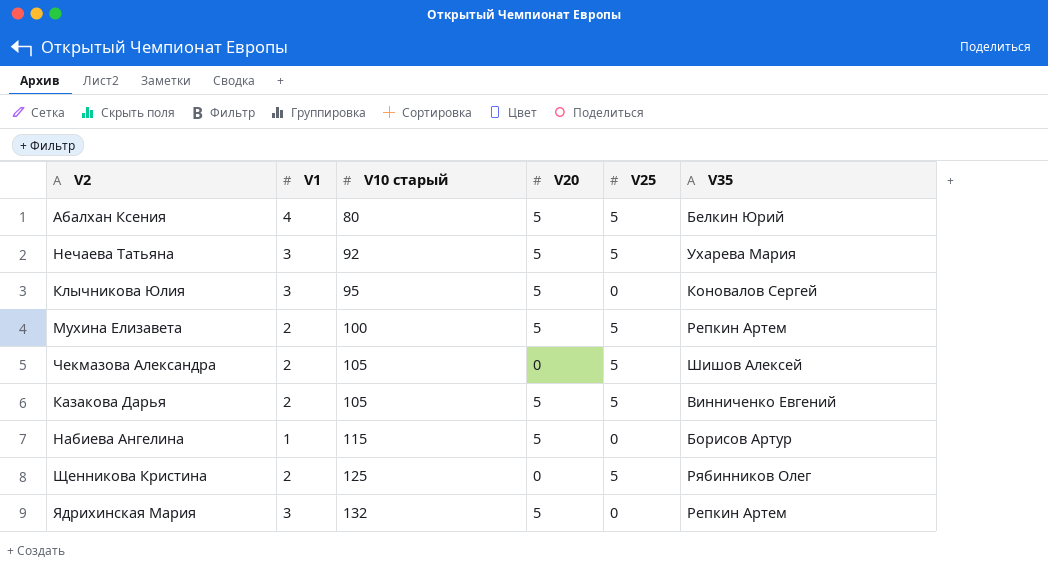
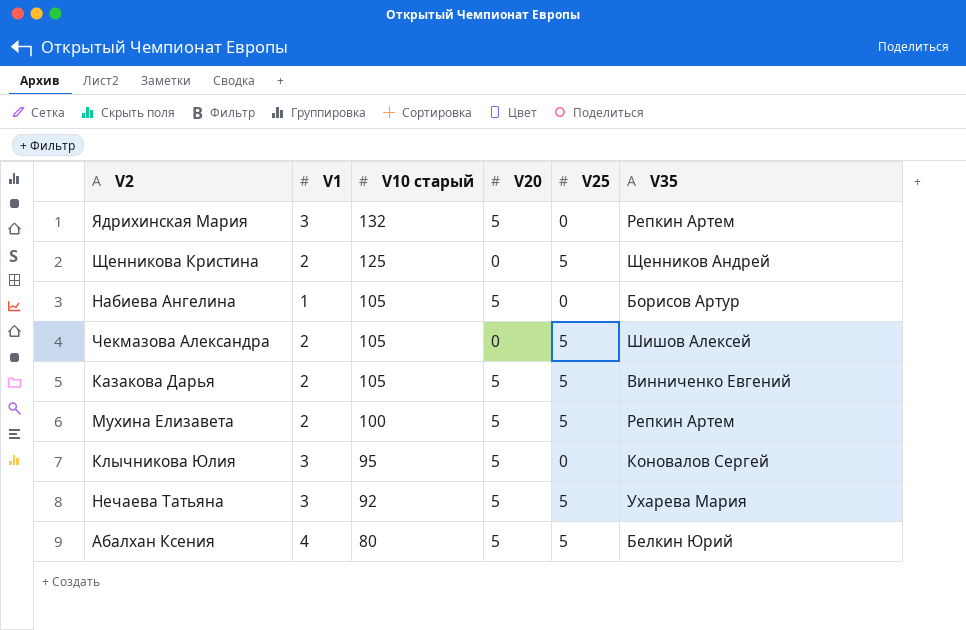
row order: V10 старый ascending -> V10 старый descending
Щенникова Кристина | V35: Рябинников Олег -> Щенников Андрей
Набиева Ангелина | V10 старый: 115 -> 105

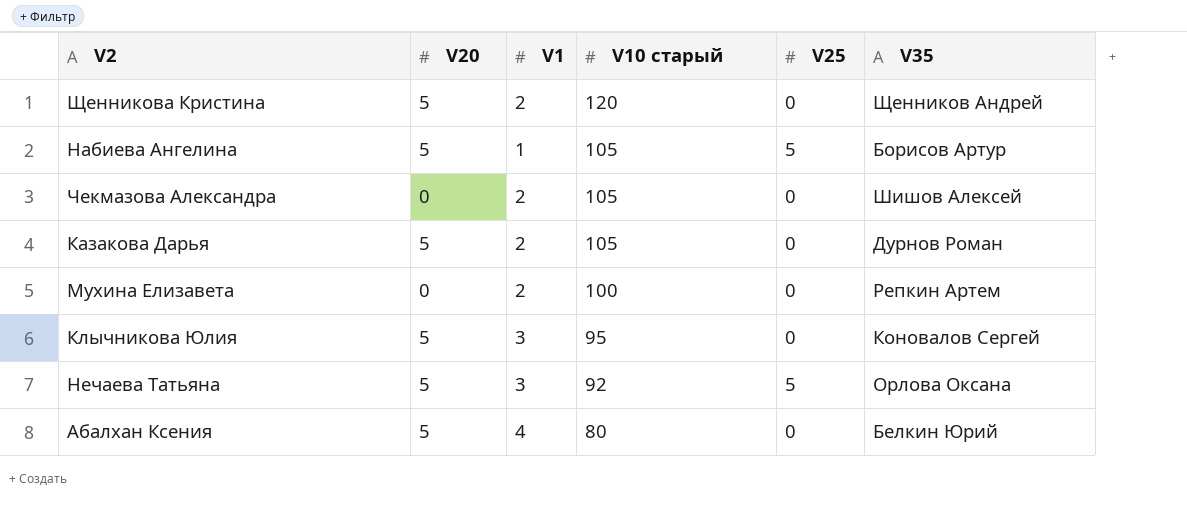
column V20 | position: 4 -> 2
row Ядрихинская Мария: 3 | 132 | 5 | 0 | Репкин Артем -> none
Щенникова Кристина | V20: 0 -> 5
Щенникова Кристина | V10 старый: 125 -> 120
Щенникова Кристина | V25: 5 -> 0
Набиева Ангелина | V25: 0 -> 5
Чекмазова Александра | V25: 5 -> 0
Казакова Дарья | V25: 5 -> 0
Казакова Дарья | V35: Винниченко Евгений -> Дурнов Роман
Мухина Елизавета | V20: 5 -> 0
Мухина Елизавета | V25: 5 -> 0
Нечаева Татьяна | V35: Ухарева Мария -> Орлова Оксана
Абалхан Ксения | V25: 5 -> 0

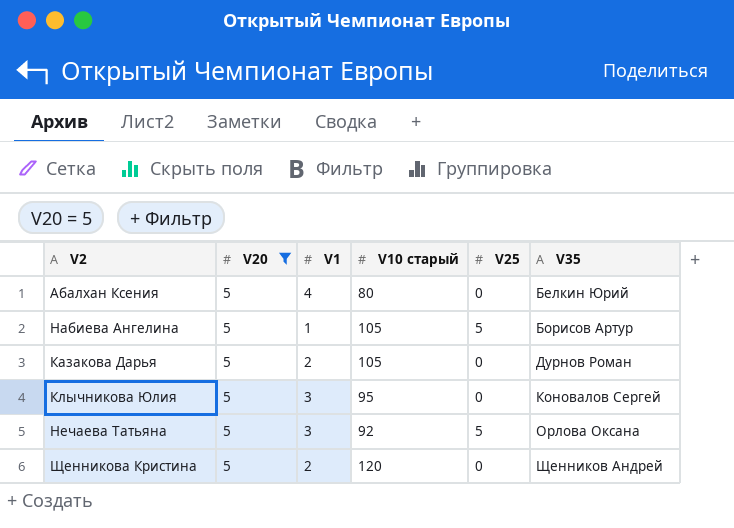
filter: none -> V20 = 5
row order: V10 старый descending -> V35 ascending

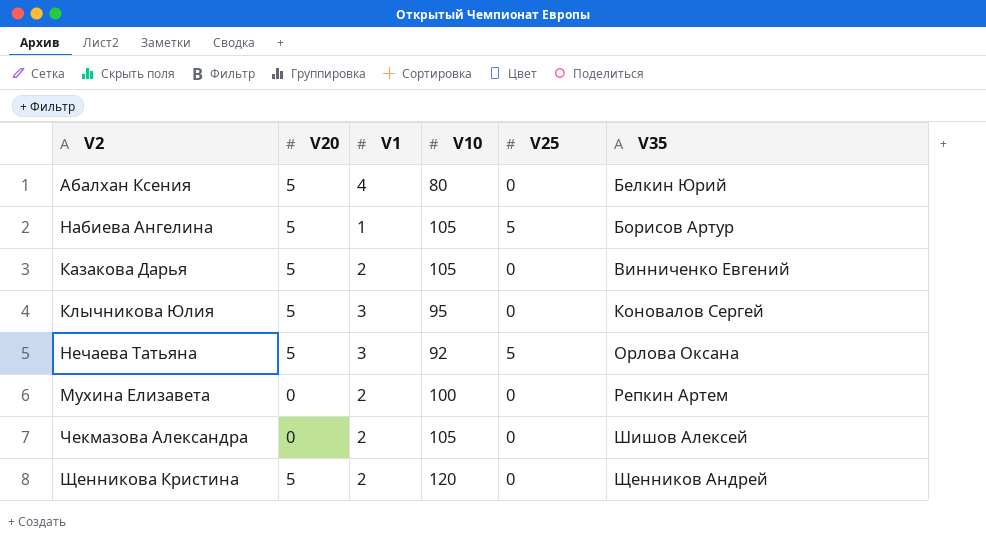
filter: V20 = 5 -> none
column name: V10 старый -> V10
Казакова Дарья | V35: Дурнов Роман -> Винниченко Евгений

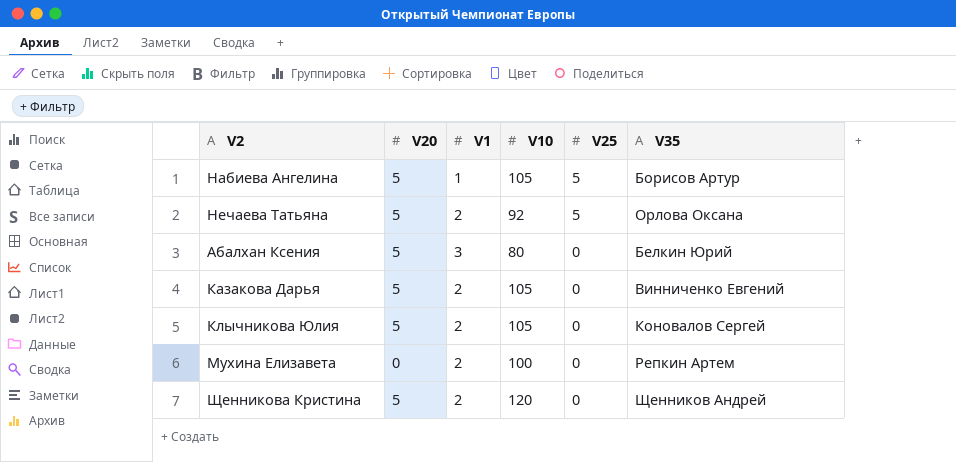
row order: V35 ascending -> V25 descending
row Чекмазова Александра: 0 | 2 | 105 | 0 | Шишов Алексей -> none
Нечаева Татьяна | V1: 3 -> 2
Абалхан Ксения | V1: 4 -> 3
Клычникова Юлия | V1: 3 -> 2
Клычникова Юлия | V10: 95 -> 105

